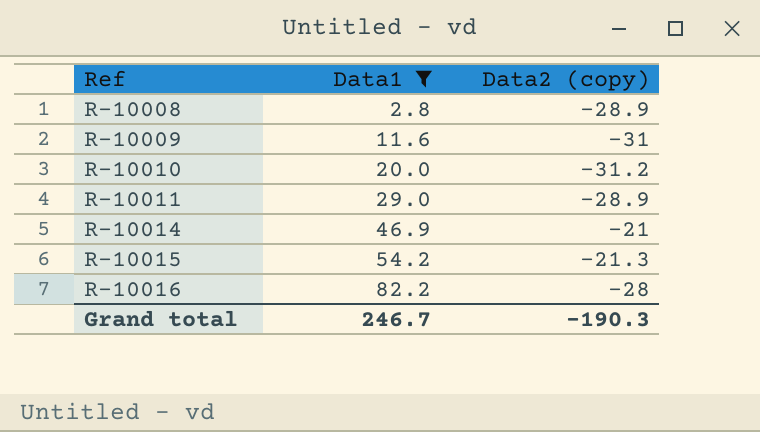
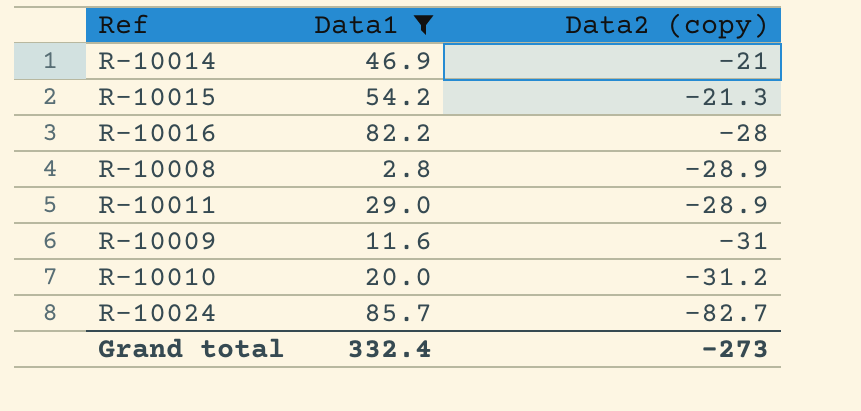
row order: Ref ascending -> Data2 (copy) descending
row R-10024: none -> 85.7 | -82.7
Grand total | Data1: 246.7 -> 332.4
Grand total | Data2 (copy): -190.3 -> -273

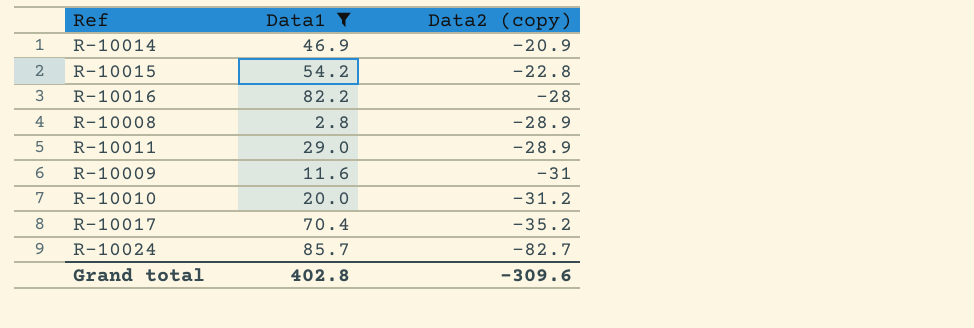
R-10014 | Data2 (copy): -21 -> -20.9
R-10015 | Data2 (copy): -21.3 -> -22.8
row R-10017: none -> 70.4 | -35.2
Grand total | Data1: 332.4 -> 402.8
Grand total | Data2 (copy): -273 -> -309.6

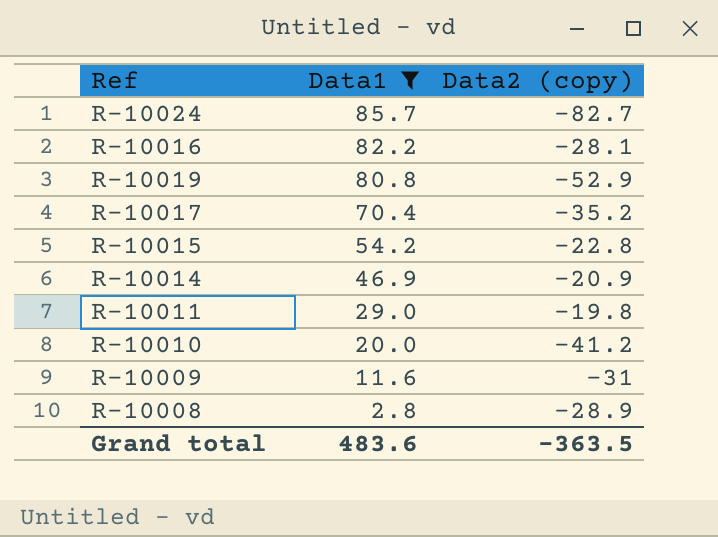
row order: Data2 (copy) descending -> Data1 descending
R-10016 | Data2 (copy): -28 -> -28.1
row R-10019: none -> 80.8 | -52.9
R-10011 | Data2 (copy): -28.9 -> -19.8
R-10010 | Data2 (copy): -31.2 -> -41.2
Grand total | Data1: 402.8 -> 483.6
Grand total | Data2 (copy): -309.6 -> -363.5

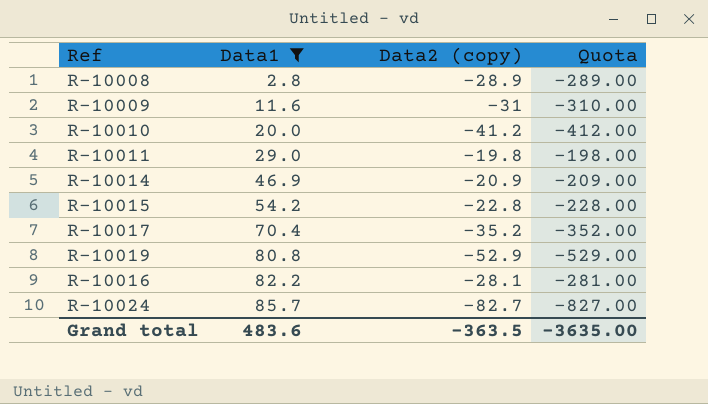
row order: Data1 descending -> Data1 ascending
column Quota | formula: none -> [Data2 (copy)] * 10

